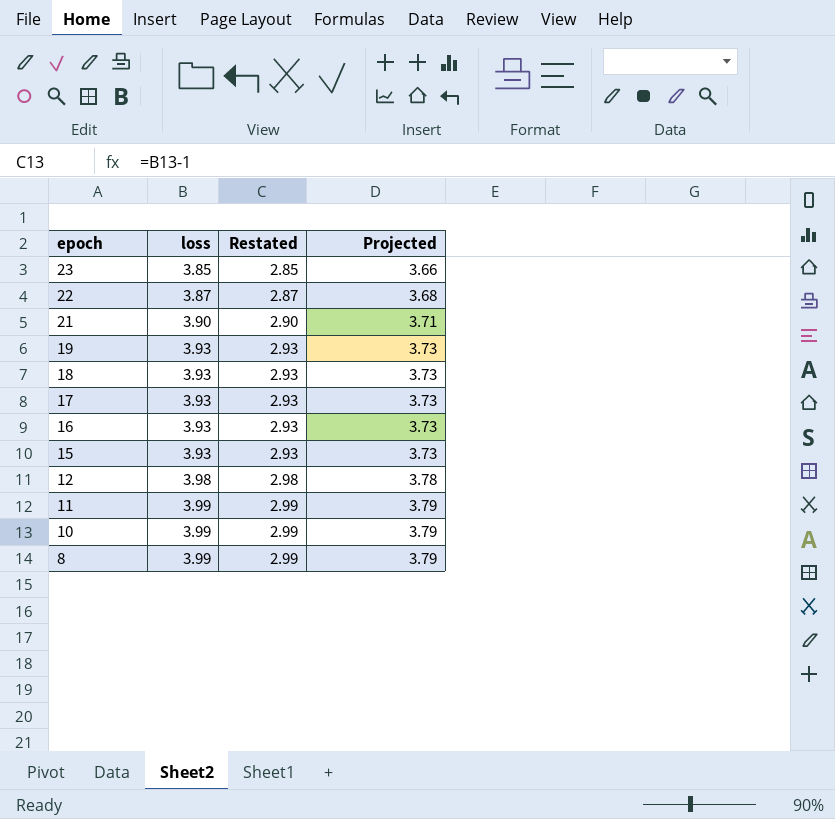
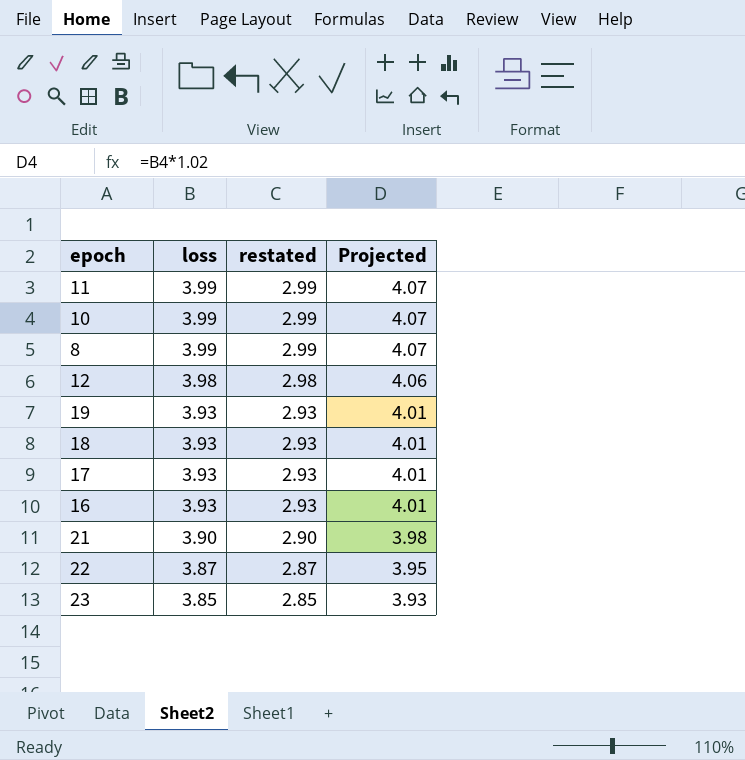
row order: epoch descending -> loss descending
column name: Restated -> restated
column Projected | formula: [loss] * 0.95 -> [loss] * 1.02
row 15: 3.93 | 2.93 | 3.73 -> none

